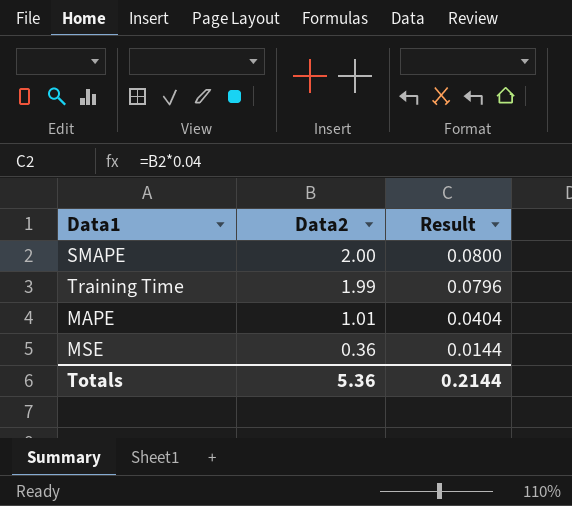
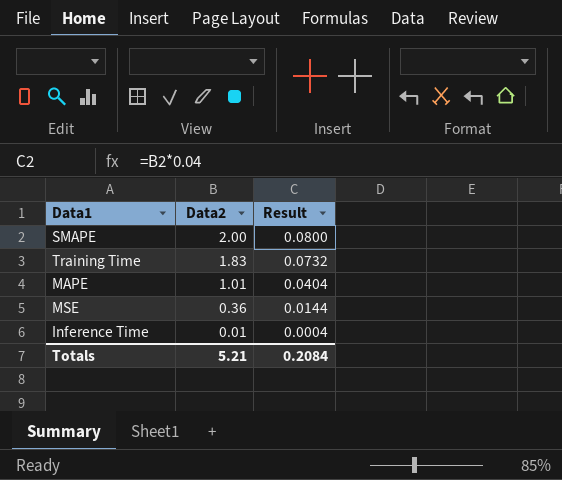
Training Time | Data2: 1.99 -> 1.83
Training Time | Result: 0.0796 -> 0.0732
row Inference Time: none -> 0.01 | 0.0004
Totals | Data2: 5.36 -> 5.21
Totals | Result: 0.2144 -> 0.2084

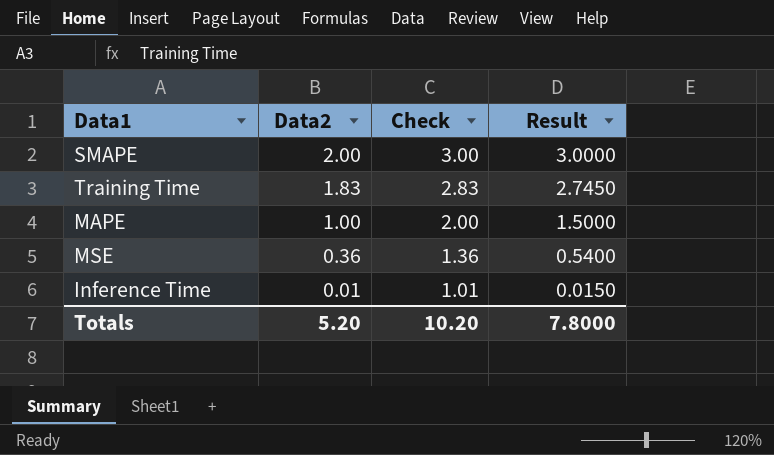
column Check | formula: none -> [Data2] + 1
column Result | formula: [Data2] * 0.04 -> [Data2] * 1.5
MAPE | Data2: 1.01 -> 1.00
Totals | Data2: 5.21 -> 5.20
Totals | Result: 0.2084 -> 7.8000

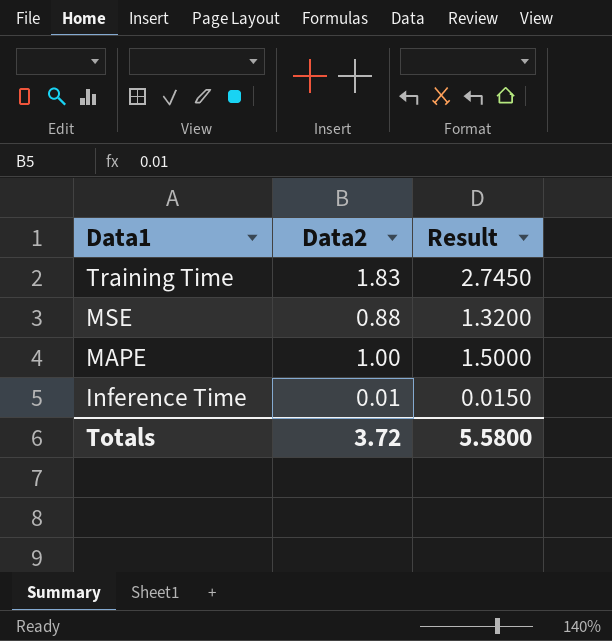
row order: Data2 descending -> Data1 descending
column Check | formula: [Data2] + 1 -> none
row SMAPE: 2.00 | 3.00 | 3.0000 -> none
MSE | Data2: 0.36 -> 0.88
MSE | Result: 0.5400 -> 1.3200
Totals | Data2: 5.20 -> 3.72
Totals | Result: 7.8000 -> 5.5800

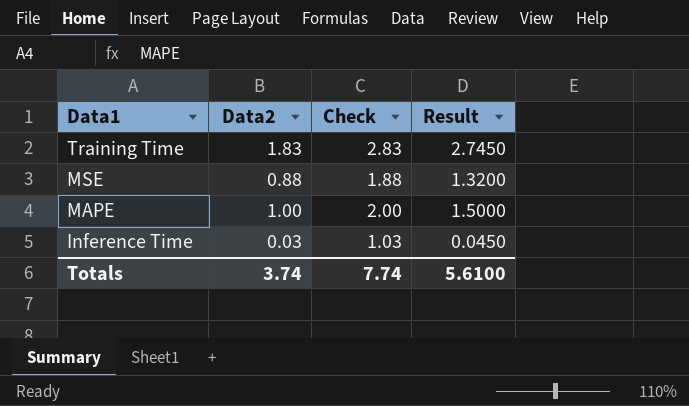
column Check | formula: none -> [Data2] + 1
Inference Time | Data2: 0.01 -> 0.03
Inference Time | Result: 0.0150 -> 0.0450
Totals | Data2: 3.72 -> 3.74
Totals | Result: 5.5800 -> 5.6100

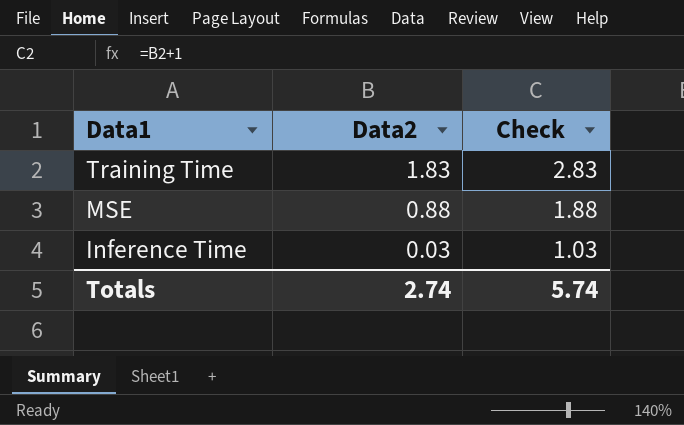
column Result | formula: [Data2] * 1.5 -> none
row MAPE: 1.00 | 2.00 | 1.5000 -> none
Totals | Data2: 3.74 -> 2.74
Totals | Check: 7.74 -> 5.74

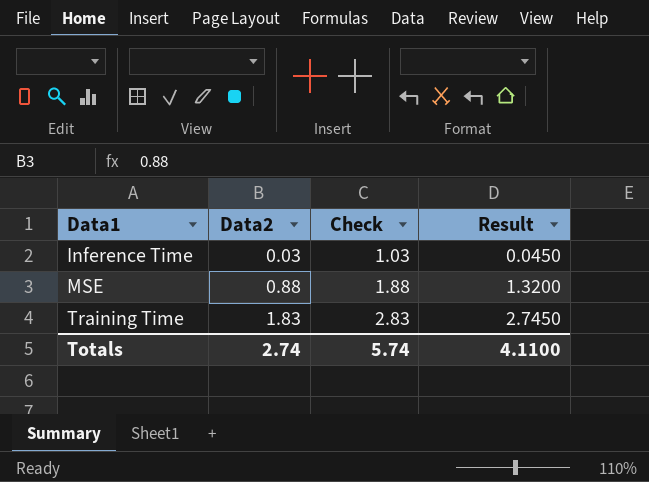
row order: Data1 descending -> Data1 ascending
column Result | formula: none -> [Data2] * 1.5

